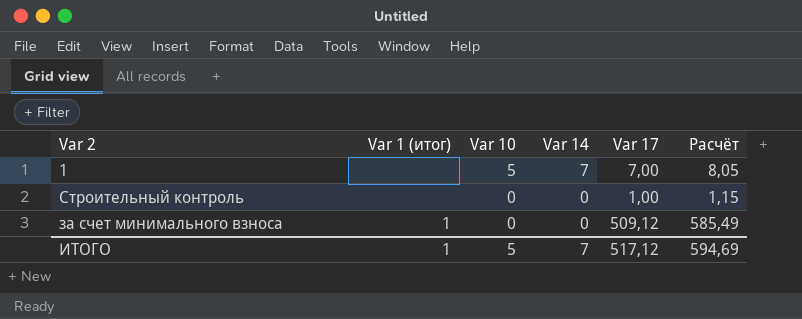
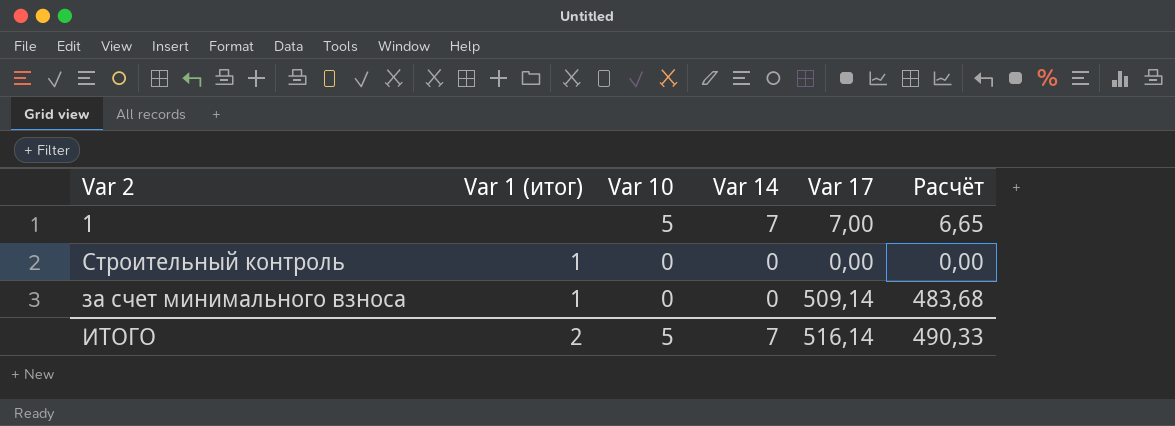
column Расчёт | formula: [Var 17] * 1,15 -> [Var 17] * 0,95
Строительный контроль | Var 1 (итог): none -> 1
Строительный контроль | Var 17: 1,00 -> 0,00
за счет минимального взноса | Var 17: 509,12 -> 509,14
ИТОГО | Var 1 (итог): 1 -> 2
ИТОГО | Var 17: 517,12 -> 516,14
ИТОГО | Расчёт: 594,69 -> 490,33

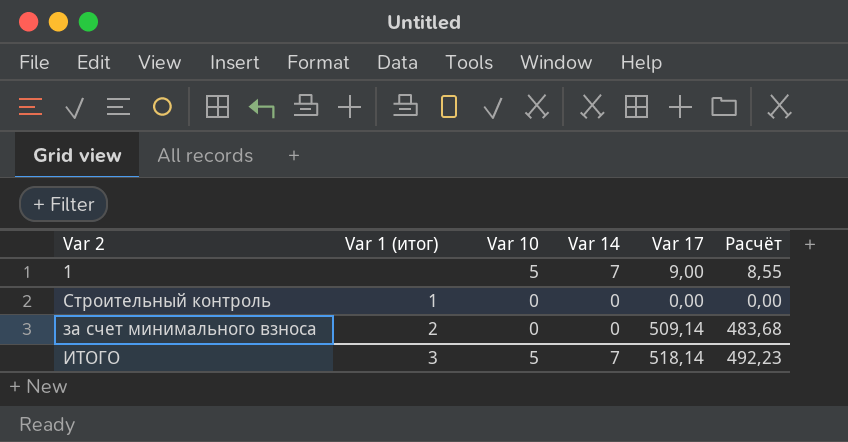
1 | Var 17: 7,00 -> 9,00
1 | Расчёт: 6,65 -> 8,55
за счет минимального взноса | Var 1 (итог): 1 -> 2
ИТОГО | Var 1 (итог): 2 -> 3
ИТОГО | Var 17: 516,14 -> 518,14
ИТОГО | Расчёт: 490,33 -> 492,23

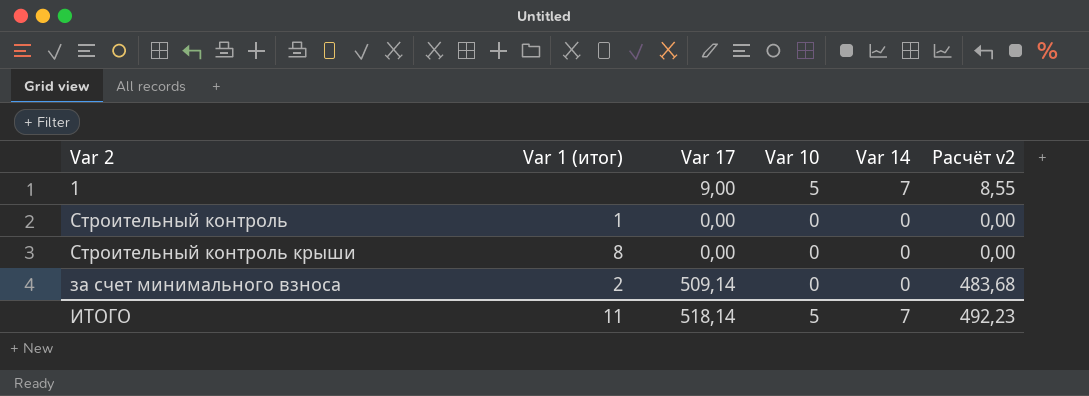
column Var 17 | position: 5 -> 3
column name: Расчёт -> Расчёт v2
row Строительный контроль крыши: none -> 8 | 0,00 | 0 | 0 | 0,00
ИТОГО | Var 1 (итог): 3 -> 11

